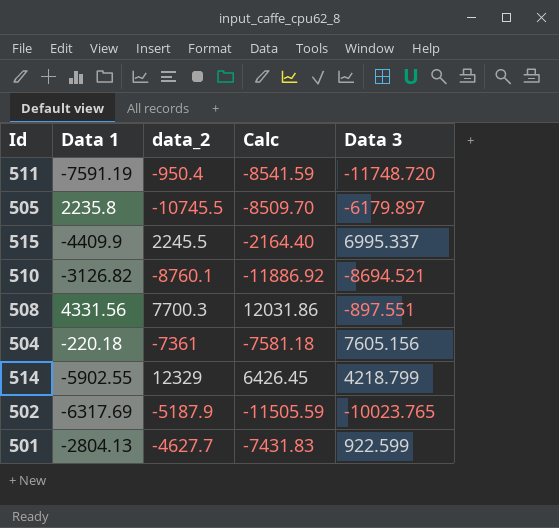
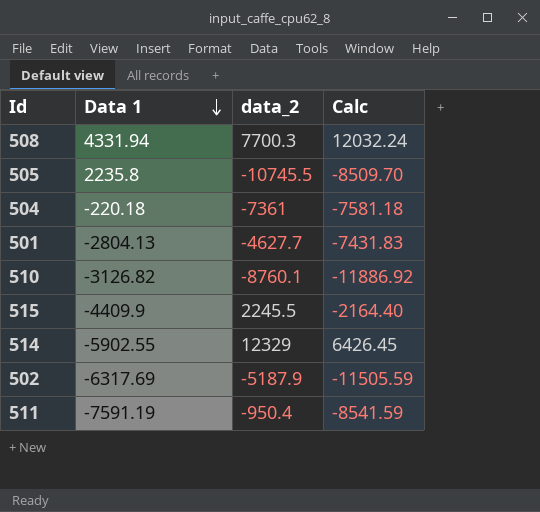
row order: none -> Data 1 descending
column Data 3 | position: 5 -> none
508 | Data 1: 4331.56 -> 4331.94
508 | Calc: 12031.86 -> 12032.24

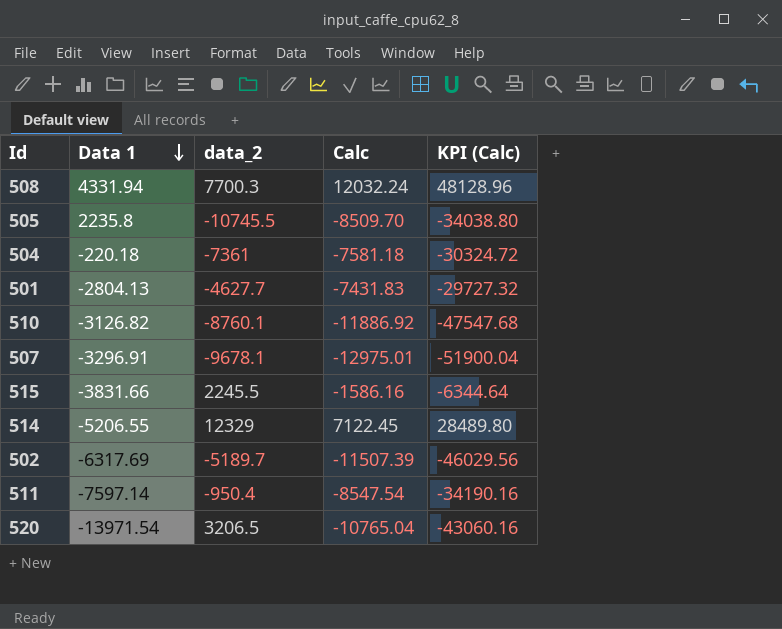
column KPI (Calc) | formula: none -> [Calc] * 4
row 507: none -> -3296.91 | -9678.1 | -12975.01 | -51900.04
515 | Data 1: -4409.9 -> -3831.66
515 | Calc: -2164.40 -> -1586.16
514 | Data 1: -5902.55 -> -5206.55
514 | Calc: 6426.45 -> 7122.45
502 | data_2: -5187.9 -> -5189.7
502 | Calc: -11505.59 -> -11507.39
511 | Data 1: -7591.19 -> -7597.14
511 | Calc: -8541.59 -> -8547.54
row 520: none -> -13971.54 | 3206.5 | -10765.04 | -43060.16

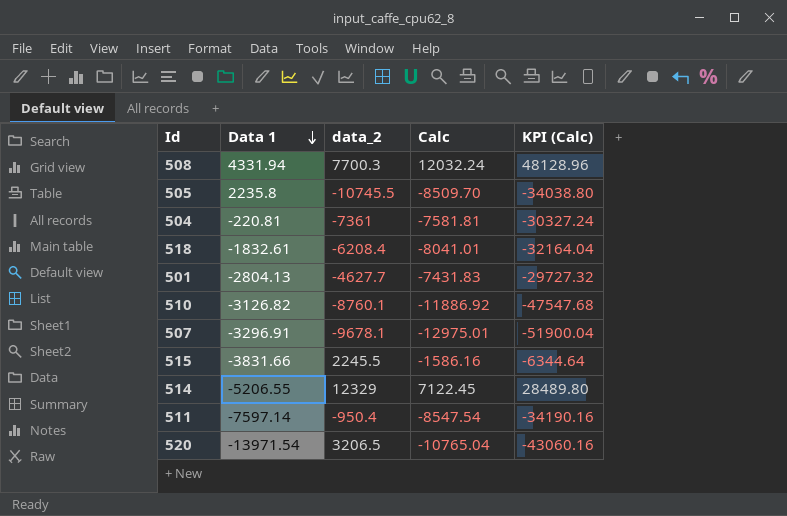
row 502: -6317.69 | -5189.7 | -11507.39 | -46029.56 -> none
504 | Data 1: -220.18 -> -220.81
504 | Calc: -7581.18 -> -7581.81
504 | KPI (Calc): -30324.72 -> -30327.24
row 518: none -> -1832.61 | -6208.4 | -8041.01 | -32164.04

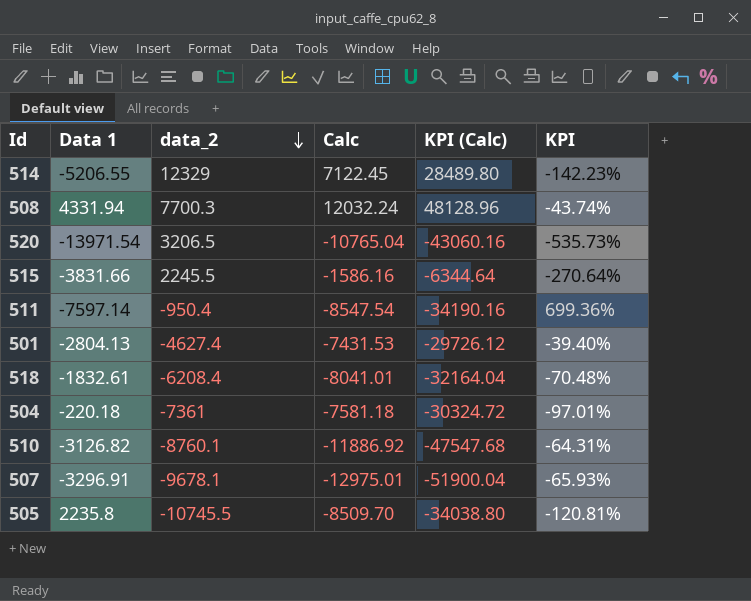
row order: Data 1 descending -> data_2 descending
column KPI | formula: none -> ([Data 1] - [data_2]) / [data_2]
501 | data_2: -4627.7 -> -4627.4
501 | Calc: -7431.83 -> -7431.53
501 | KPI (Calc): -29727.32 -> -29726.12
504 | Data 1: -220.81 -> -220.18
504 | Calc: -7581.81 -> -7581.18
504 | KPI (Calc): -30327.24 -> -30324.72

